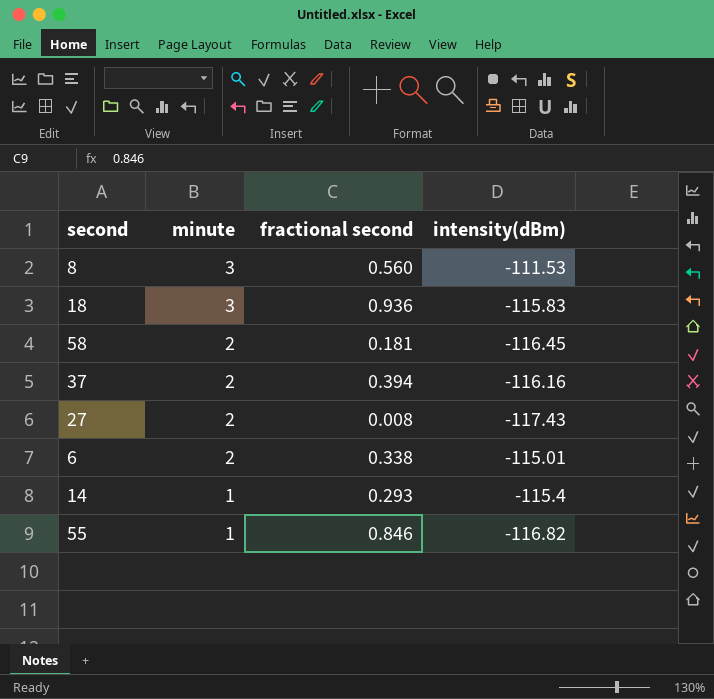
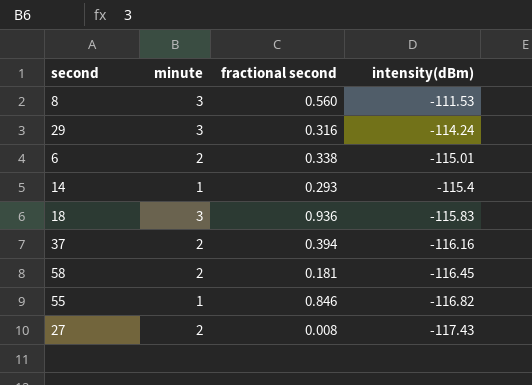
row order: minute descending -> intensity(dBm) descending
row 29: none -> 3 | 0.316 | -114.24

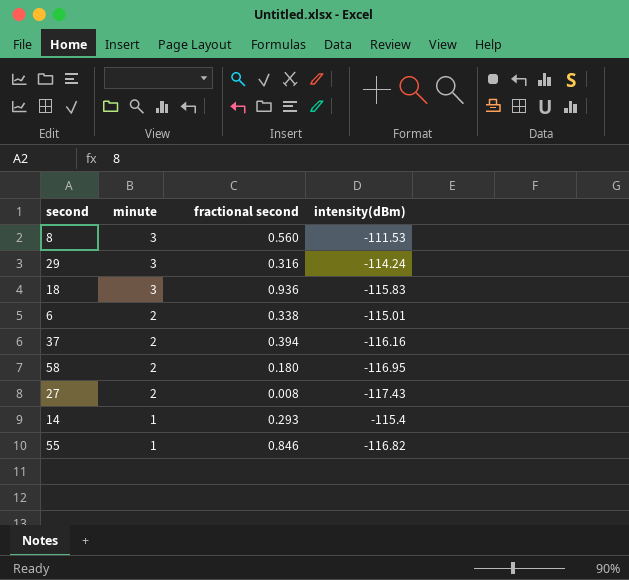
row order: intensity(dBm) descending -> minute descending
58 | fractional second: 0.181 -> 0.180
58 | intensity(dBm): -116.45 -> -116.95

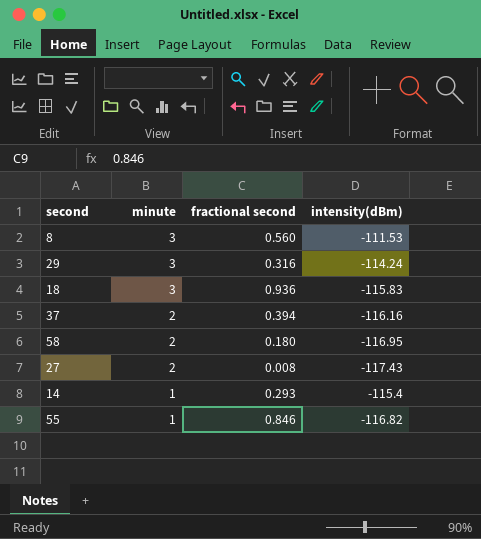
row 6: 2 | 0.338 | -115.01 -> none

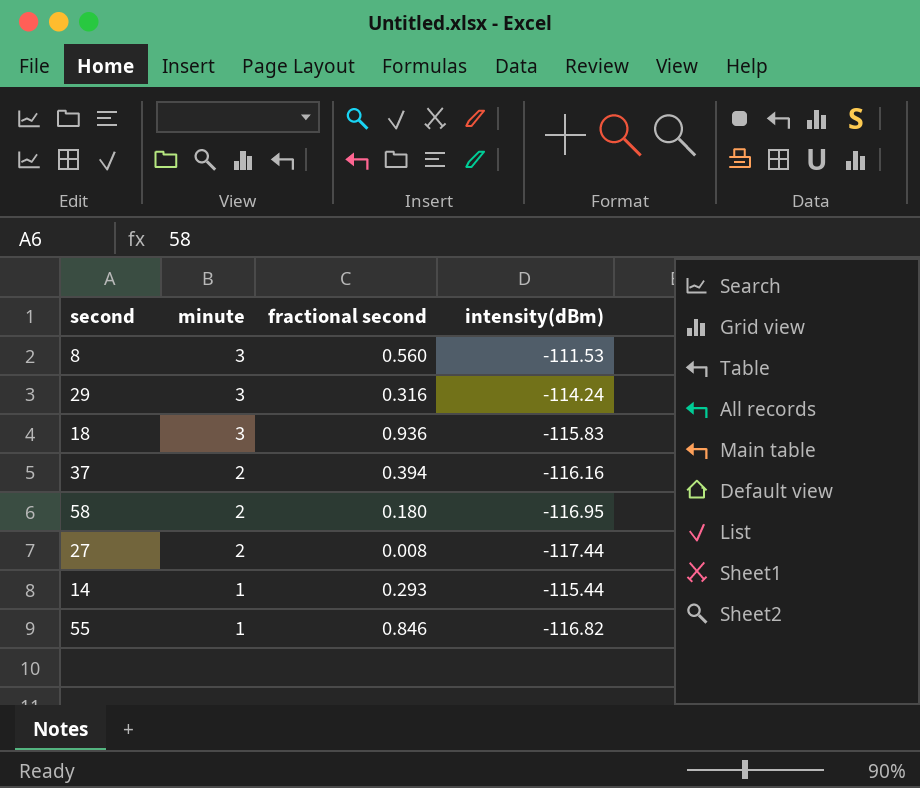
27 | intensity(dBm): -117.43 -> -117.44
14 | intensity(dBm): -115.4 -> -115.44

